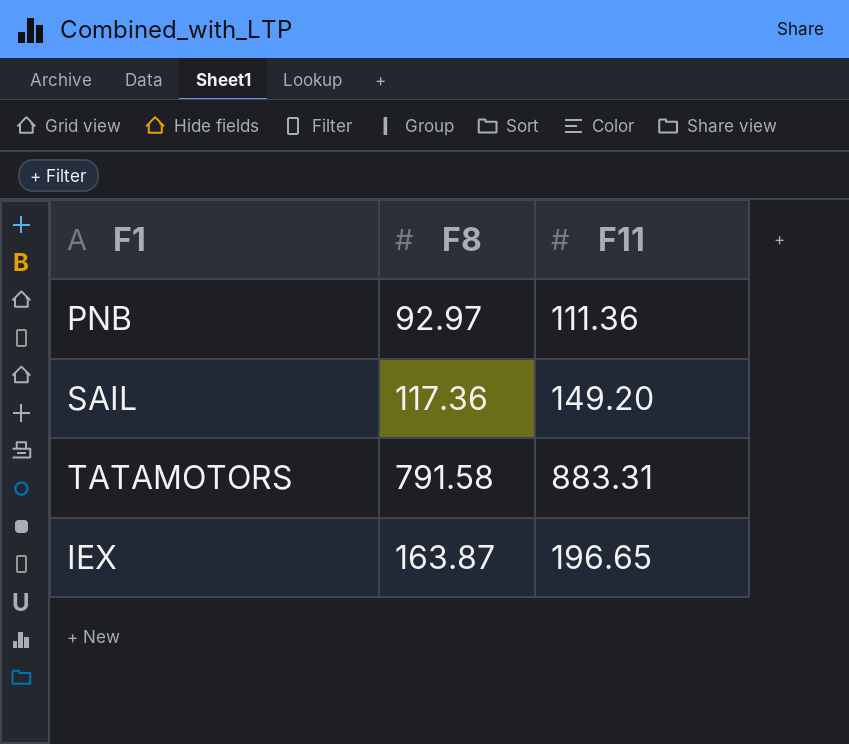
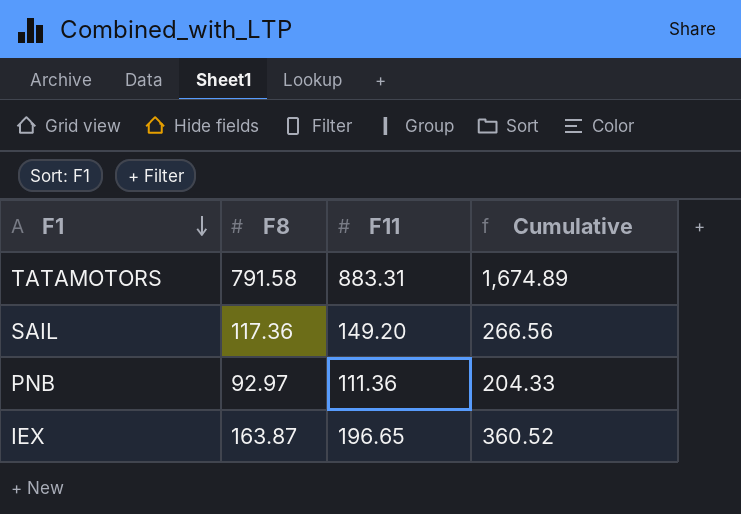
row order: none -> F1 descending
column Cumulative | formula: none -> [F8] + [F11]

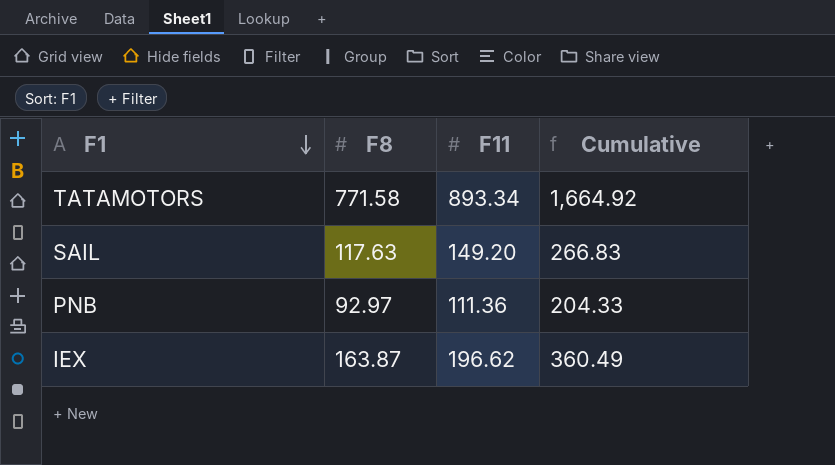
TATAMOTORS | F8: 791.58 -> 771.58
TATAMOTORS | F11: 883.31 -> 893.34
TATAMOTORS | Cumulative: 1,674.89 -> 1,664.92
SAIL | F8: 117.36 -> 117.63
SAIL | Cumulative: 266.56 -> 266.83
IEX | F11: 196.65 -> 196.62
IEX | Cumulative: 360.52 -> 360.49

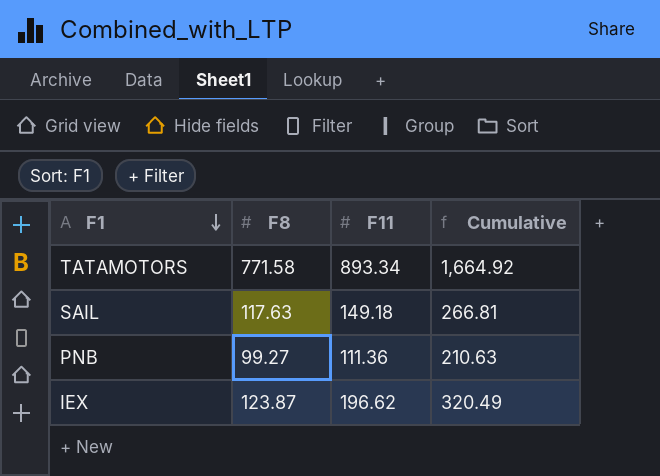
SAIL | F11: 149.20 -> 149.18
SAIL | Cumulative: 266.83 -> 266.81
PNB | F8: 92.97 -> 99.27
PNB | Cumulative: 204.33 -> 210.63
IEX | F8: 163.87 -> 123.87
IEX | Cumulative: 360.49 -> 320.49

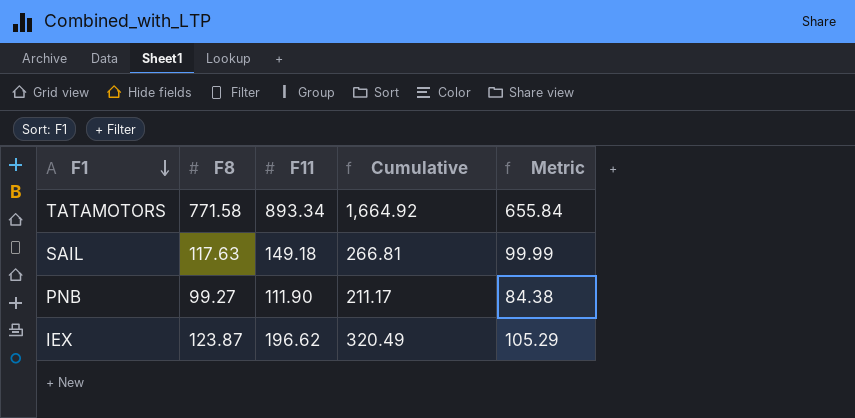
column Metric | formula: none -> [F8] * 0.85
PNB | F11: 111.36 -> 111.90
PNB | Cumulative: 210.63 -> 211.17

